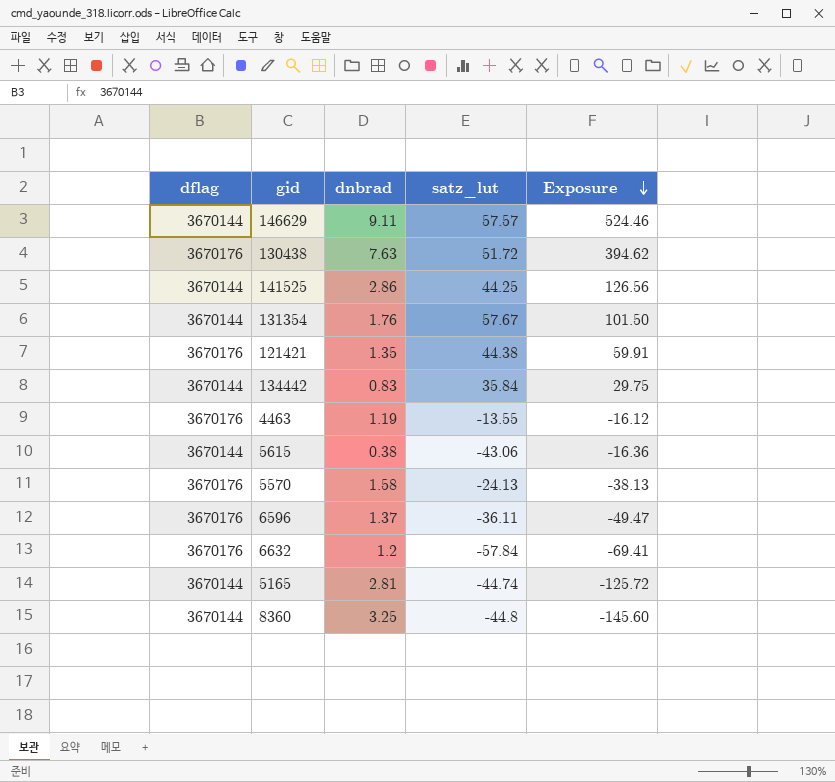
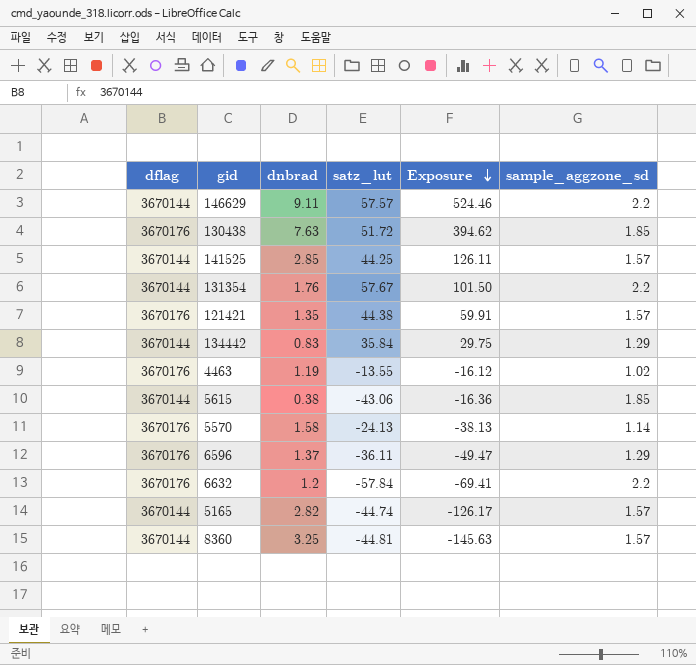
column sample_aggzone_sd | position: none -> 6
141525 | dnbrad: 2.86 -> 2.85
141525 | Exposure: 126.56 -> 126.11
5165 | dnbrad: 2.81 -> 2.82
5165 | Exposure: -125.72 -> -126.17
8360 | satz_lut: -44.8 -> -44.81
8360 | Exposure: -145.60 -> -145.63

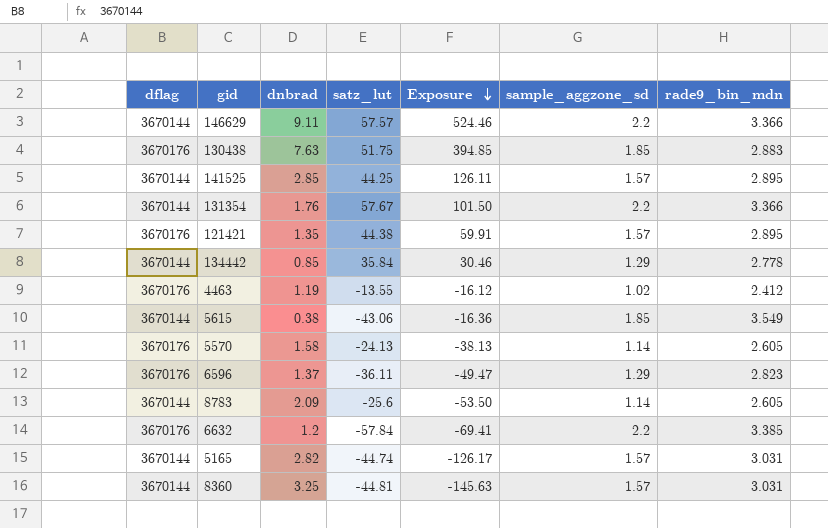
column rade9_bin_mdn | position: none -> 7
130438 | satz_lut: 51.72 -> 51.75
130438 | Exposure: 394.62 -> 394.85
134442 | dnbrad: 0.83 -> 0.85
134442 | Exposure: 29.75 -> 30.46
row 8783: none -> 3670144 | 2.09 | -25.6 | -53.50 | 1.14 | 2.605

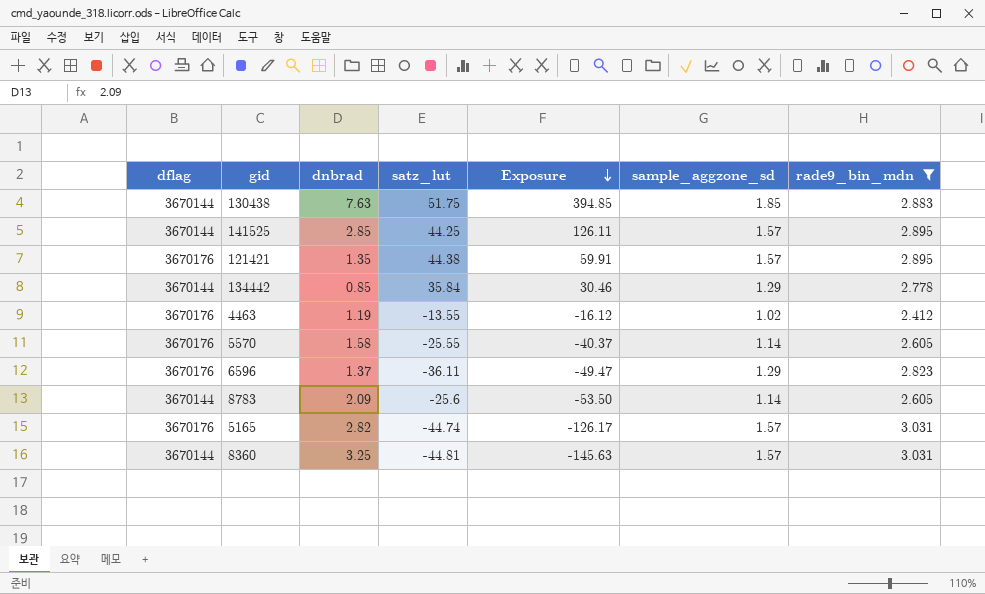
filter: none -> rade9_bin_mdn <= 3.031
130438 | dflag: 3670176 -> 3670144
5570 | satz_lut: -24.13 -> -25.55
5570 | Exposure: -38.13 -> -40.37
5165 | dflag: 3670144 -> 3670176

